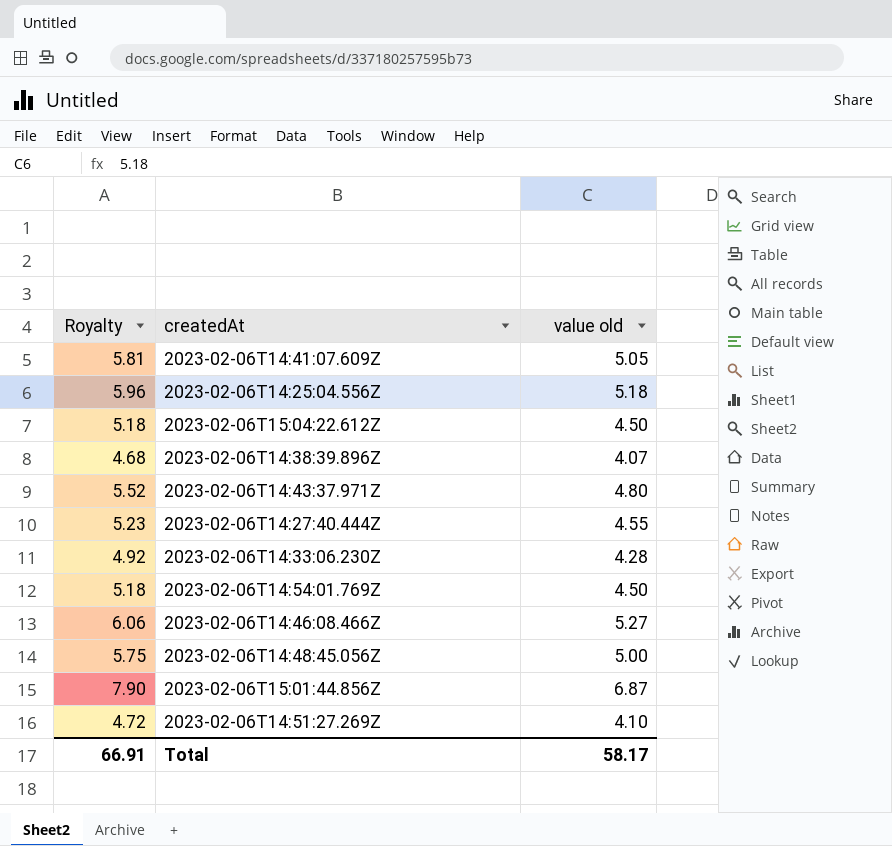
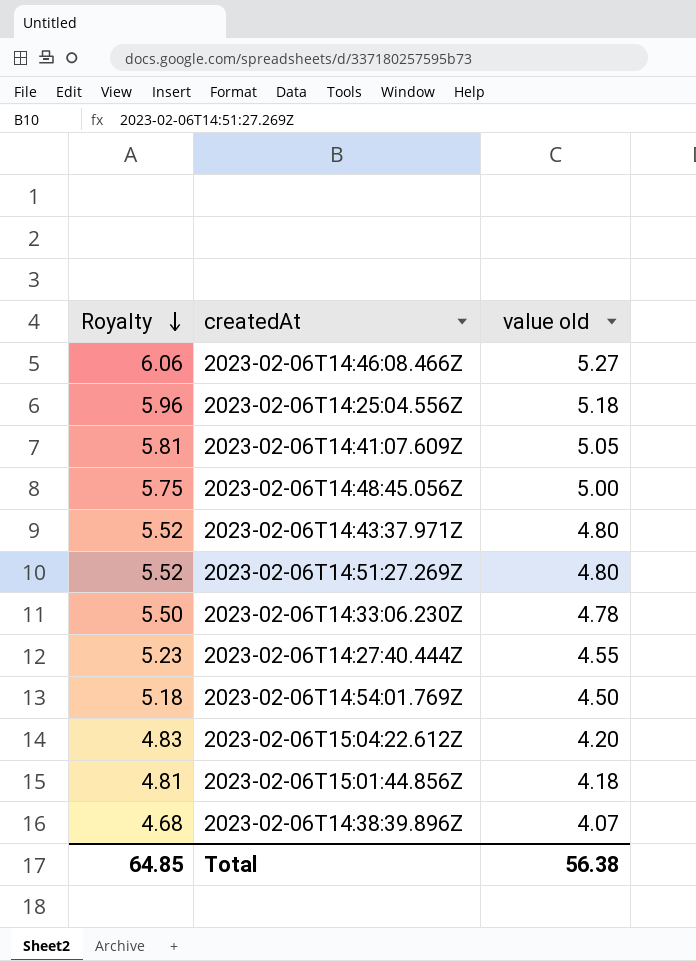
row order: none -> Royalty descending
2023-02-06T14:51:27.269Z | Royalty: 4.72 -> 5.52
2023-02-06T14:51:27.269Z | value old: 4.10 -> 4.80
2023-02-06T14:33:06.230Z | Royalty: 4.92 -> 5.50
2023-02-06T14:33:06.230Z | value old: 4.28 -> 4.78
2023-02-06T15:04:22.612Z | Royalty: 5.18 -> 4.83
2023-02-06T15:04:22.612Z | value old: 4.50 -> 4.20
2023-02-06T15:01:44.856Z | Royalty: 7.90 -> 4.81
2023-02-06T15:01:44.856Z | value old: 6.87 -> 4.18
Total | Royalty: 66.91 -> 64.85
Total | value old: 58.17 -> 56.38

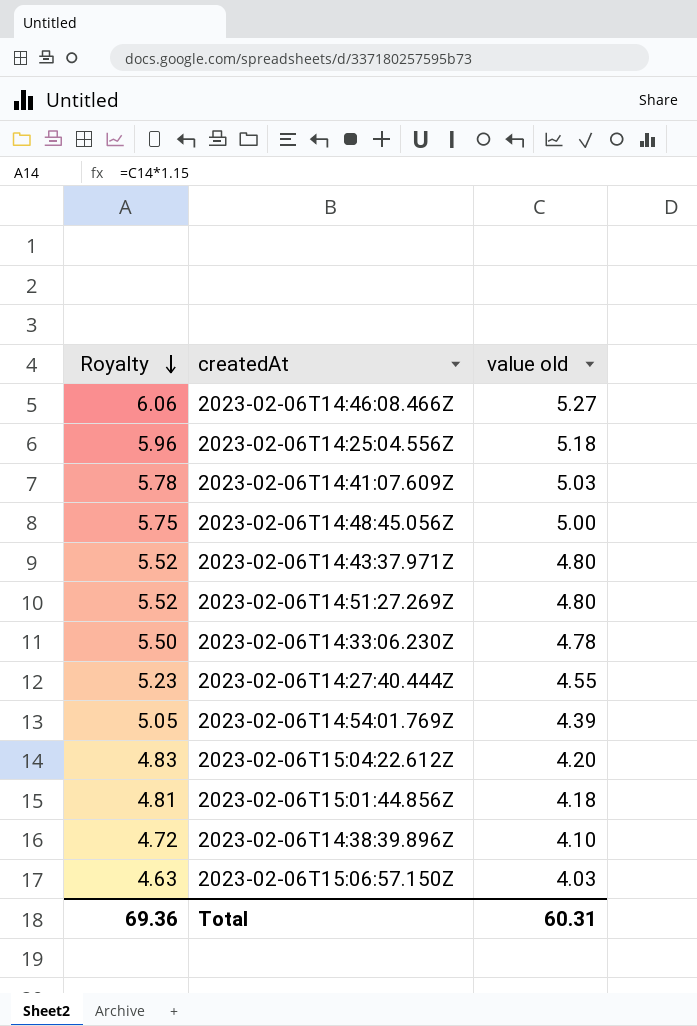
2023-02-06T14:41:07.609Z | Royalty: 5.81 -> 5.78
2023-02-06T14:41:07.609Z | value old: 5.05 -> 5.03
2023-02-06T14:54:01.769Z | Royalty: 5.18 -> 5.05
2023-02-06T14:54:01.769Z | value old: 4.50 -> 4.39
2023-02-06T14:38:39.896Z | Royalty: 4.68 -> 4.72
2023-02-06T14:38:39.896Z | value old: 4.07 -> 4.10
row 2023-02-06T15:06:57.150Z: none -> 4.63 | 4.03
Total | Royalty: 64.85 -> 69.36
Total | value old: 56.38 -> 60.31

